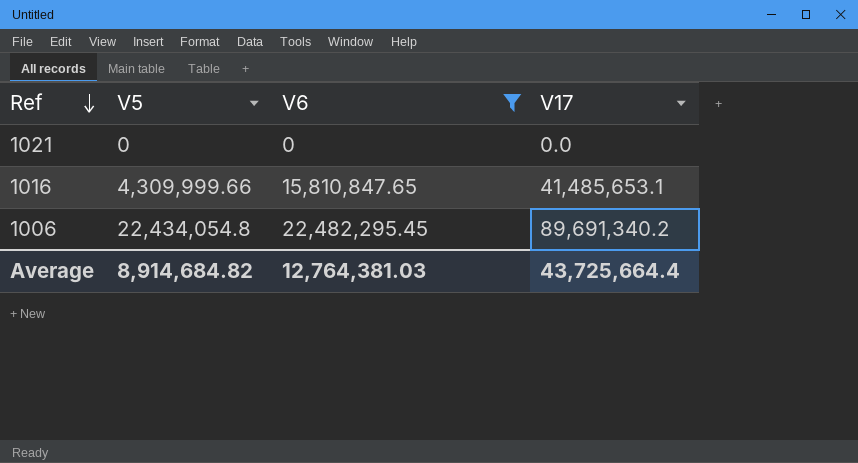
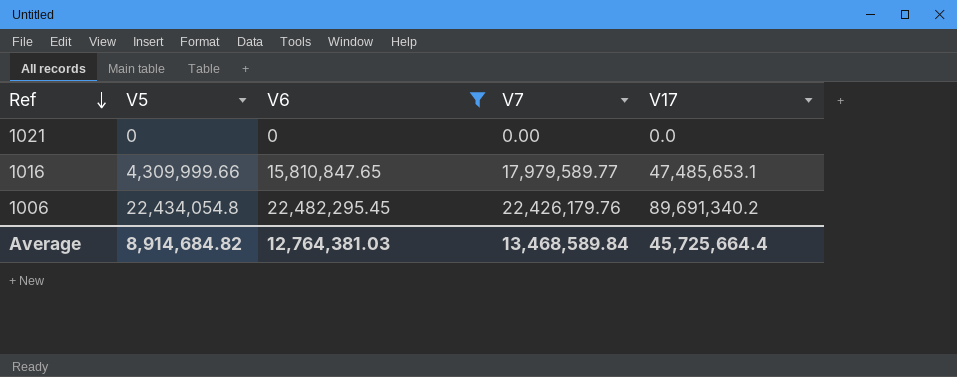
column V7 | position: none -> 4
1016 | V17: 41,485,653.1 -> 47,485,653.1
Average | V17: 43,725,664.4 -> 45,725,664.4

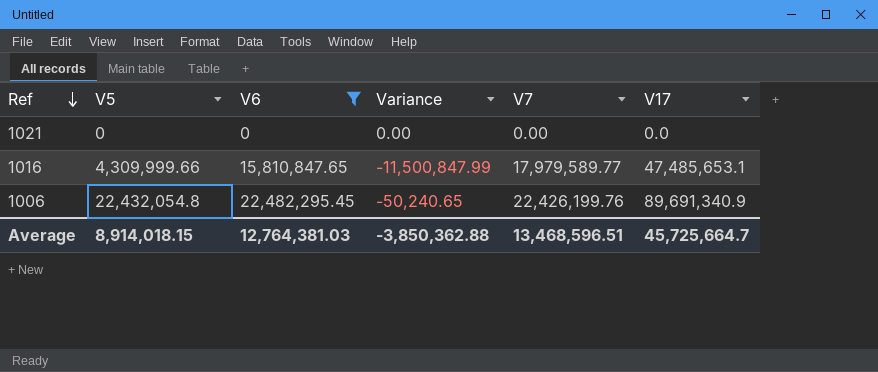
column Variance | formula: none -> [V5] - [V6]
1006 | V5: 22,434,054.8 -> 22,432,054.8
1006 | V7: 22,426,179.76 -> 22,426,199.76
1006 | V17: 89,691,340.2 -> 89,691,340.9
Average | V5: 8,914,684.82 -> 8,914,018.15
Average | V7: 13,468,589.84 -> 13,468,596.51
Average | V17: 45,725,664.4 -> 45,725,664.7

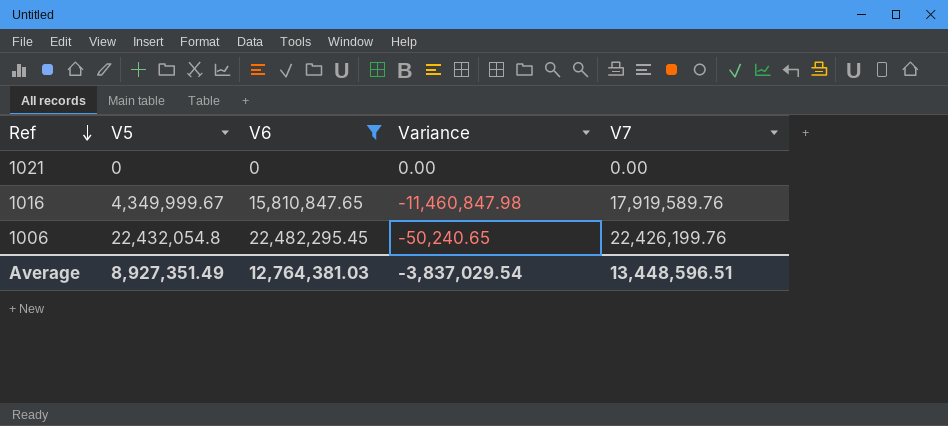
column V17 | position: 6 -> none
1016 | V5: 4,309,999.66 -> 4,349,999.67
1016 | Variance: -11,500,847.99 -> -11,460,847.98
1016 | V7: 17,979,589.77 -> 17,919,589.76
Average | V5: 8,914,018.15 -> 8,927,351.49
Average | Variance: -3,850,362.88 -> -3,837,029.54
Average | V7: 13,468,596.51 -> 13,448,596.51

